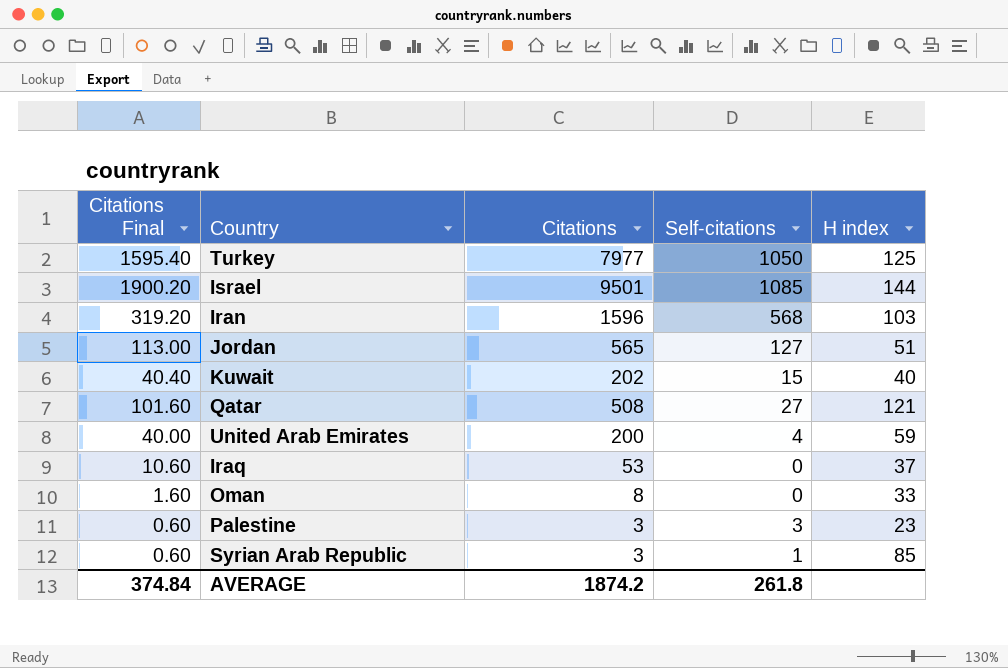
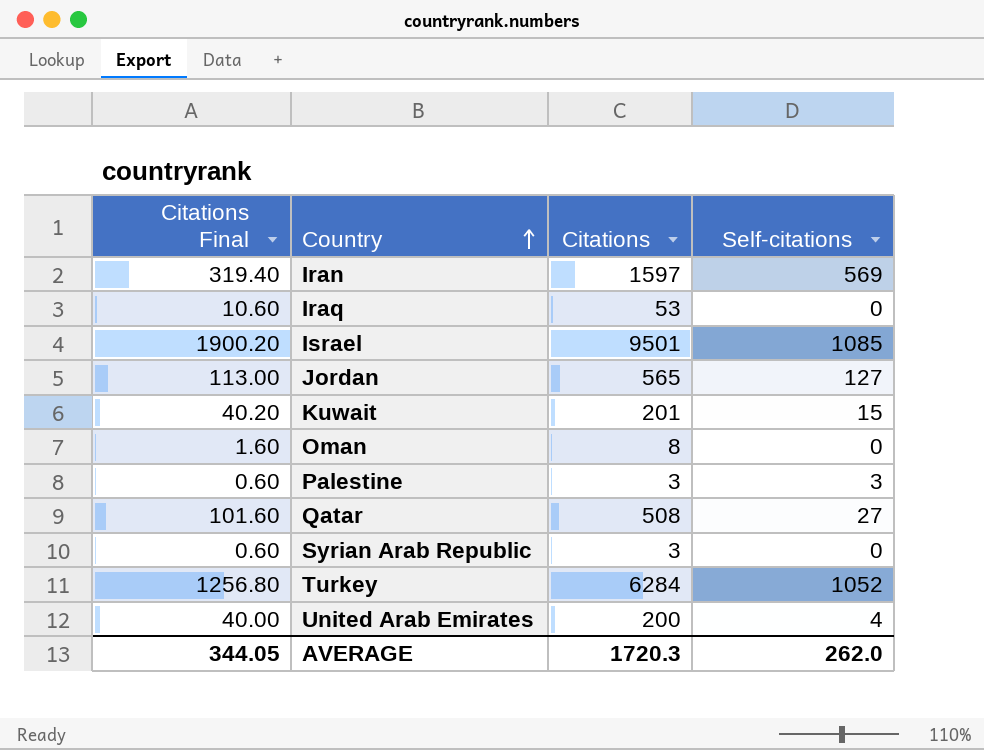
row order: none -> Country ascending
column H index | position: 5 -> none
Iran | Citations Final: 319.20 -> 319.40
Iran | Citations: 1596 -> 1597
Iran | Self-citations: 568 -> 569
Kuwait | Citations Final: 40.40 -> 40.20
Kuwait | Citations: 202 -> 201
Syrian Arab Republic | Self-citations: 1 -> 0
Turkey | Citations Final: 1595.40 -> 1256.80
Turkey | Citations: 7977 -> 6284
Turkey | Self-citations: 1050 -> 1052
AVERAGE | Citations Final: 374.84 -> 344.05
AVERAGE | Citations: 1874.2 -> 1720.3
AVERAGE | Self-citations: 261.8 -> 262.0

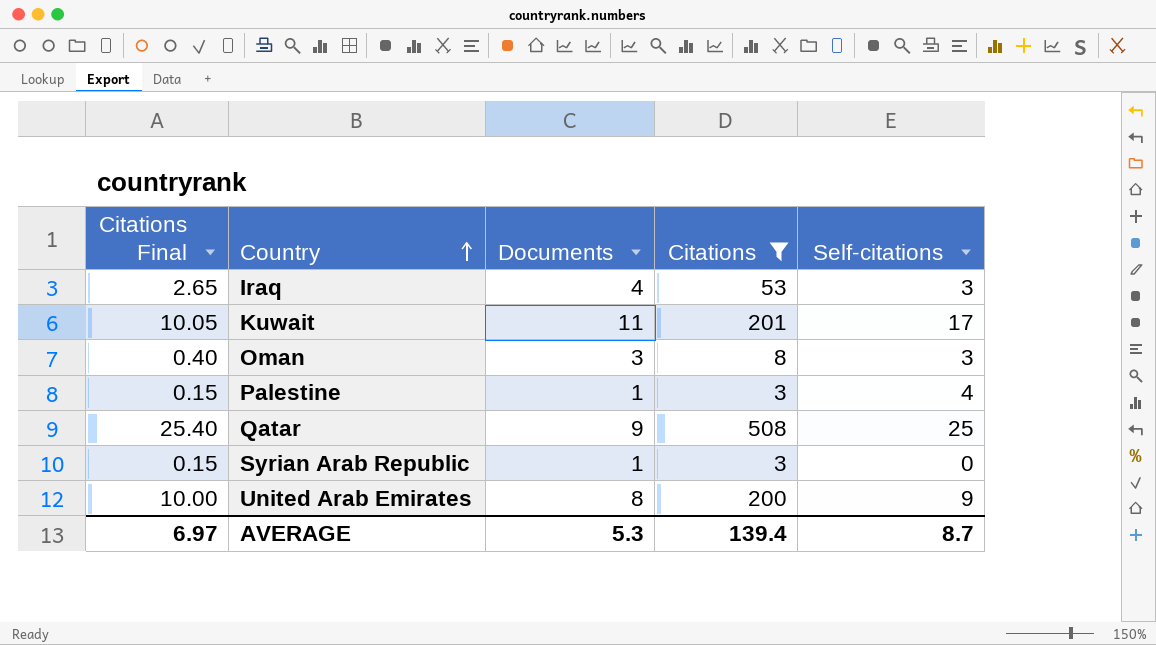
filter: none -> Citations <= 508
column Citations Final | formula: [Citations] * 0.2 -> [Citations] * 0.05
column Documents | position: none -> 3
Iraq | Self-citations: 0 -> 3
Kuwait | Self-citations: 15 -> 17
Oman | Self-citations: 0 -> 3
Palestine | Self-citations: 3 -> 4
Qatar | Self-citations: 27 -> 25
United Arab Emirates | Self-citations: 4 -> 9
AVERAGE | Citations Final: 344.05 -> 6.97
AVERAGE | Citations: 1720.3 -> 139.4
AVERAGE | Self-citations: 262.0 -> 8.7

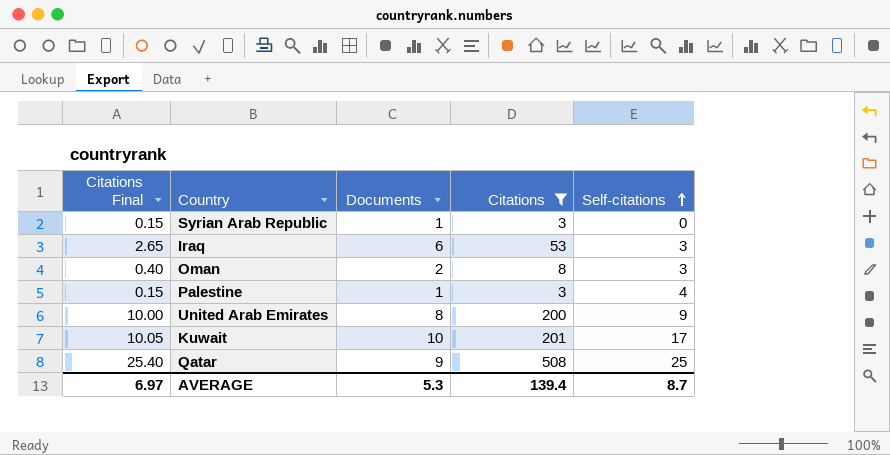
row order: Country ascending -> Self-citations ascending
Iraq | Documents: 4 -> 6
Oman | Documents: 3 -> 2
Kuwait | Documents: 11 -> 10

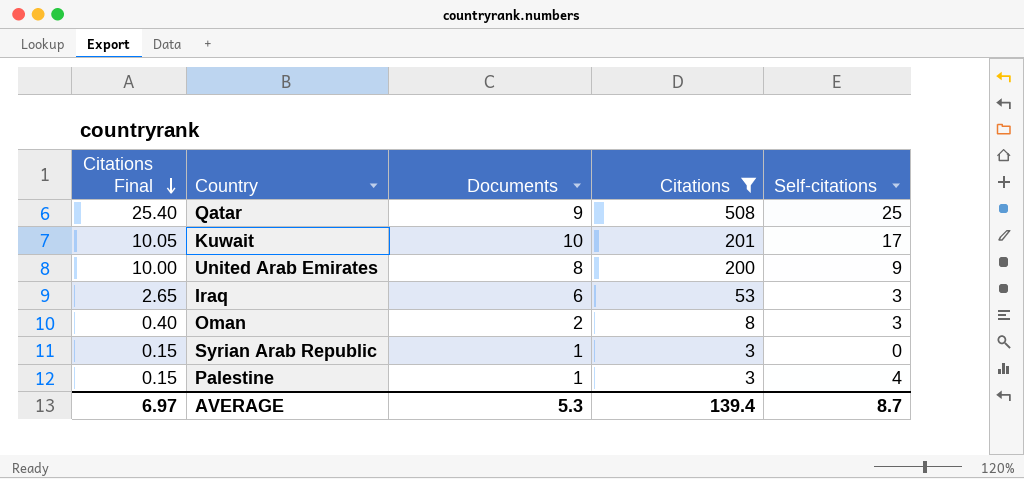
row order: Self-citations ascending -> Citations Final descending

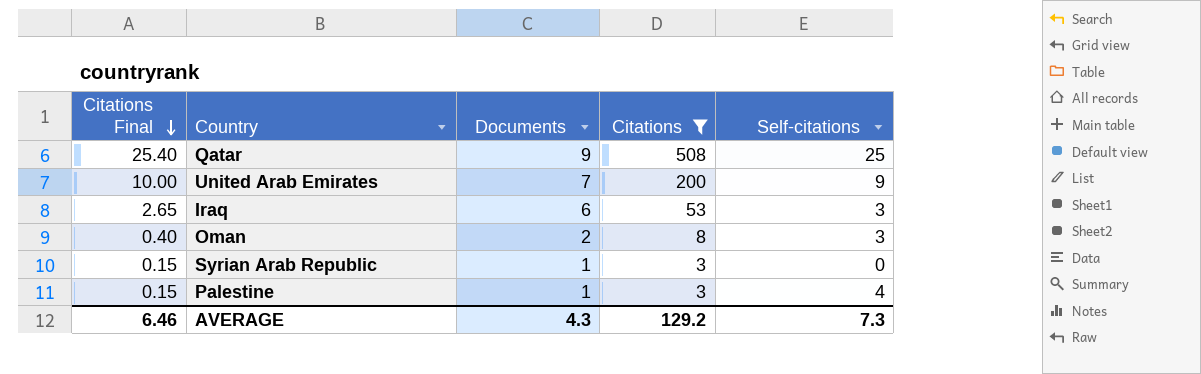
row Kuwait: 10.05 | 10 | 201 | 17 -> none
United Arab Emirates | Documents: 8 -> 7
AVERAGE | Citations Final: 6.97 -> 6.46
AVERAGE | Documents: 5.3 -> 4.3
AVERAGE | Citations: 139.4 -> 129.2
AVERAGE | Self-citations: 8.7 -> 7.3

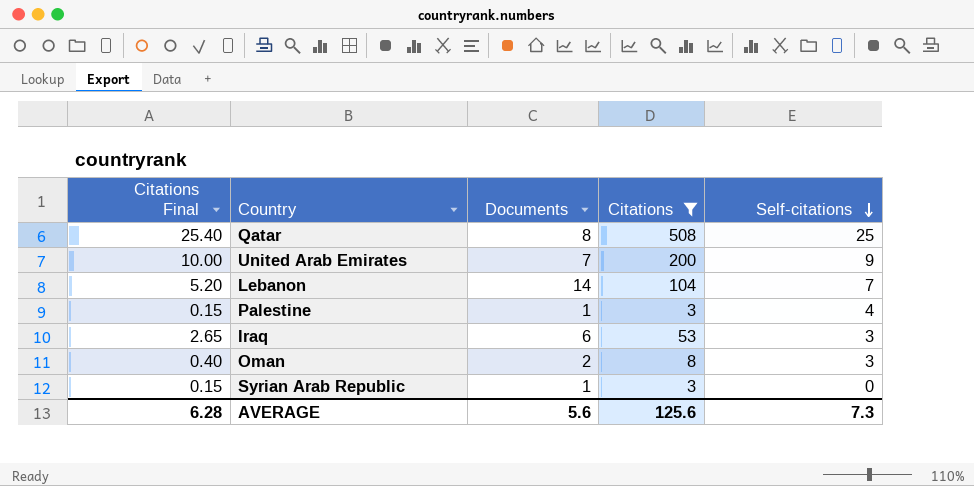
row order: Citations Final descending -> Self-citations descending
Qatar | Documents: 9 -> 8
row Lebanon: none -> 5.20 | 14 | 104 | 7
AVERAGE | Citations Final: 6.46 -> 6.28
AVERAGE | Documents: 4.3 -> 5.6
AVERAGE | Citations: 129.2 -> 125.6

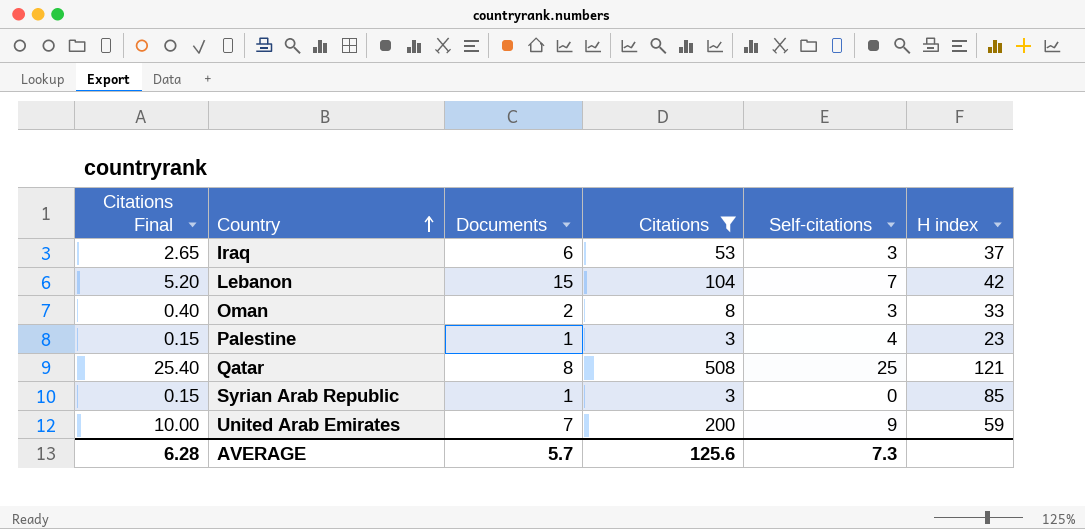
row order: Self-citations descending -> Country ascending
column H index | position: none -> 6
Lebanon | Documents: 14 -> 15
AVERAGE | Documents: 5.6 -> 5.7

